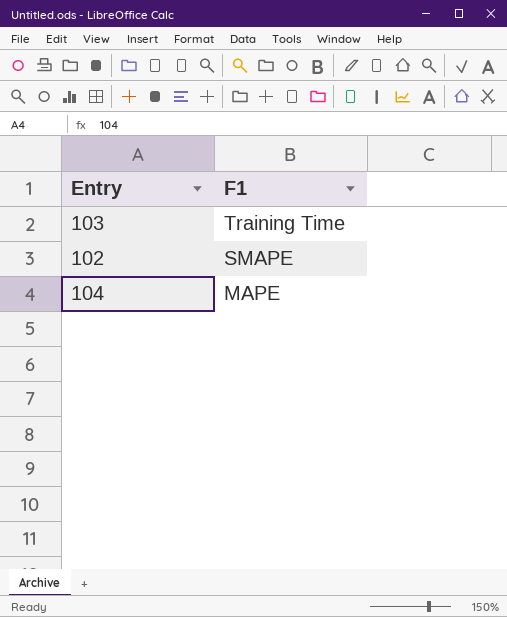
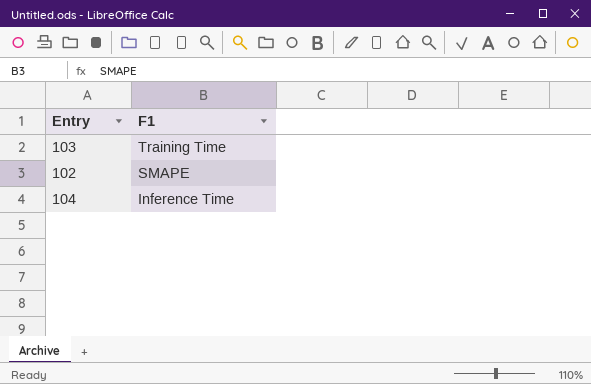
104 | F1: MAPE -> Inference Time

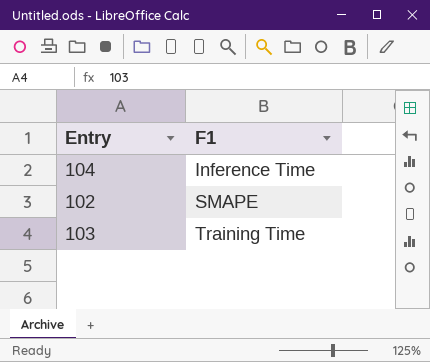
row order: F1 descending -> F1 ascending

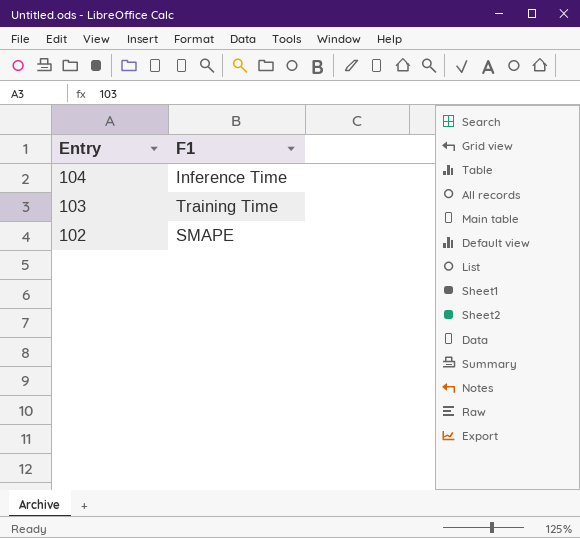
row order: F1 ascending -> Entry descending

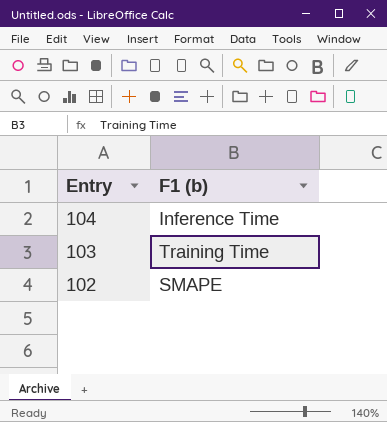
column name: F1 -> F1 (b)

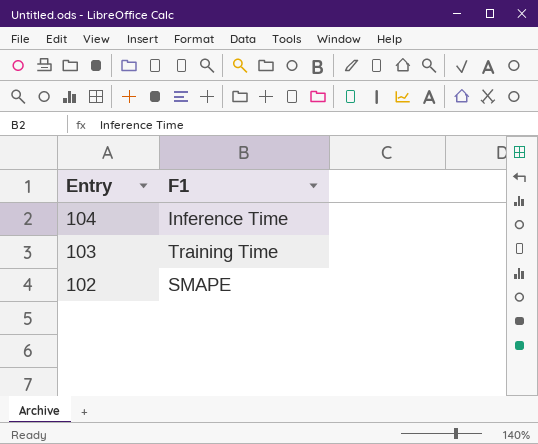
column name: F1 (b) -> F1

